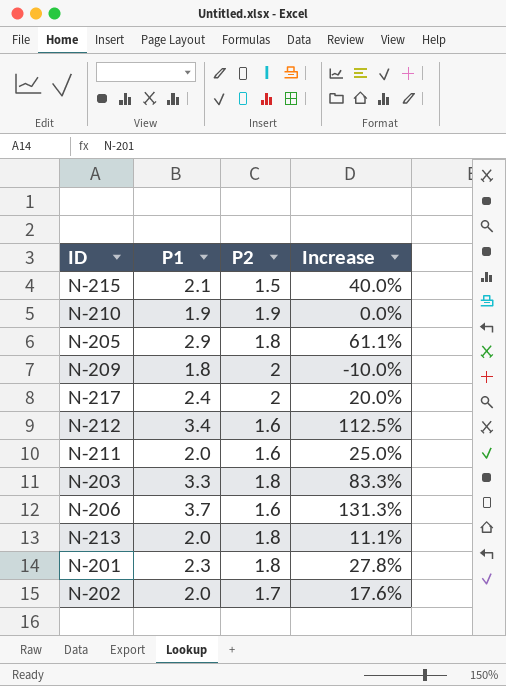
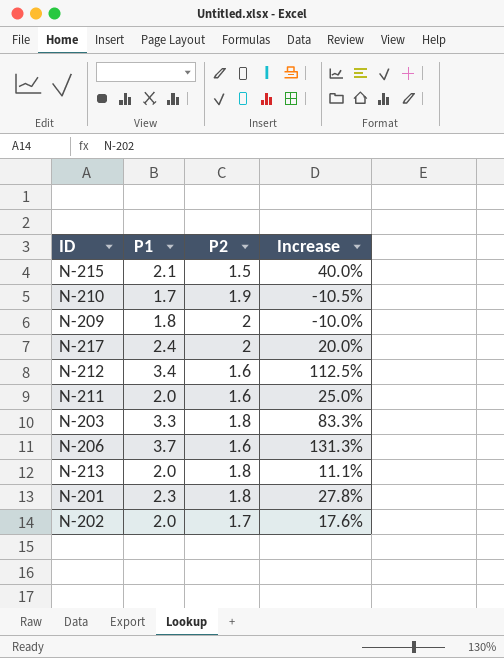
row N-205: 2.9 | 1.8 | 61.1% -> none
N-210 | P1: 1.9 -> 1.7
N-210 | Increase: 0.0% -> -10.5%

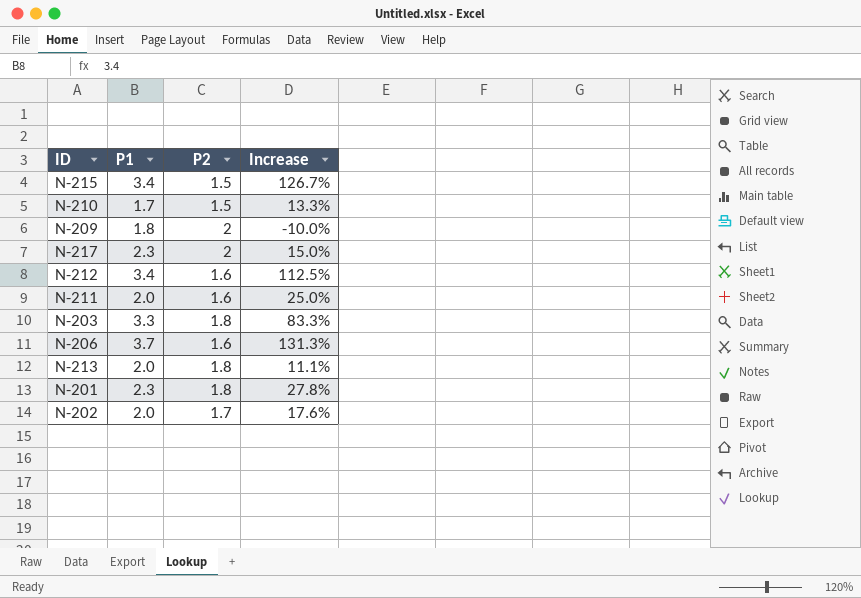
N-215 | P1: 2.1 -> 3.4
N-215 | Increase: 40.0% -> 126.7%
N-210 | P2: 1.9 -> 1.5
N-210 | Increase: -10.5% -> 13.3%
N-217 | P1: 2.4 -> 2.3
N-217 | Increase: 20.0% -> 15.0%

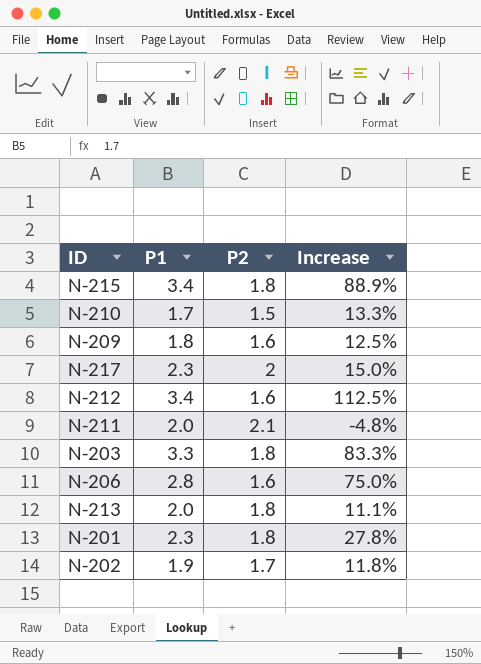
N-215 | P2: 1.5 -> 1.8
N-215 | Increase: 126.7% -> 88.9%
N-209 | P2: 2 -> 1.6
N-209 | Increase: -10.0% -> 12.5%
N-211 | P2: 1.6 -> 2.1
N-211 | Increase: 25.0% -> -4.8%
N-206 | P1: 3.7 -> 2.8
N-206 | Increase: 131.3% -> 75.0%
N-202 | P1: 2.0 -> 1.9
N-202 | Increase: 17.6% -> 11.8%

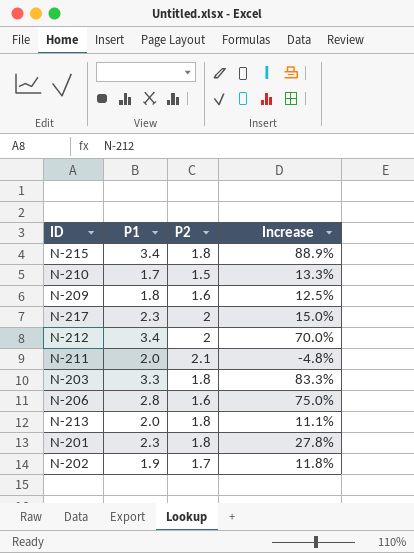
N-212 | P2: 1.6 -> 2
N-212 | Increase: 112.5% -> 70.0%

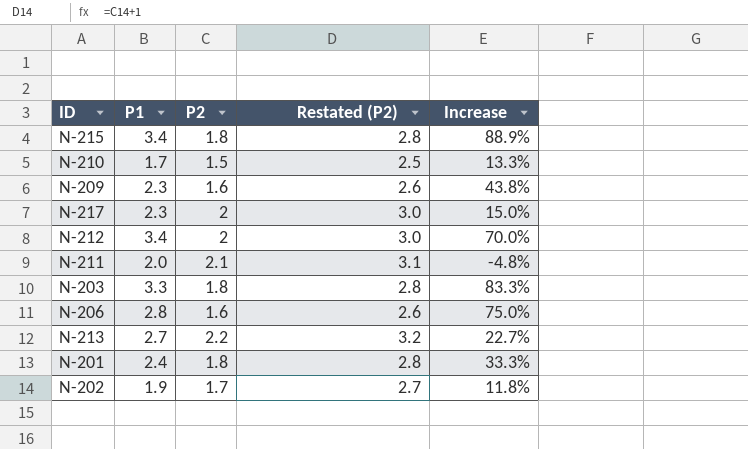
column Restated (P2) | formula: none -> [P2] + 1
N-209 | P1: 1.8 -> 2.3
N-209 | Increase: 12.5% -> 43.8%
N-213 | P1: 2.0 -> 2.7
N-213 | P2: 1.8 -> 2.2
N-213 | Increase: 11.1% -> 22.7%
N-201 | P1: 2.3 -> 2.4
N-201 | Increase: 27.8% -> 33.3%

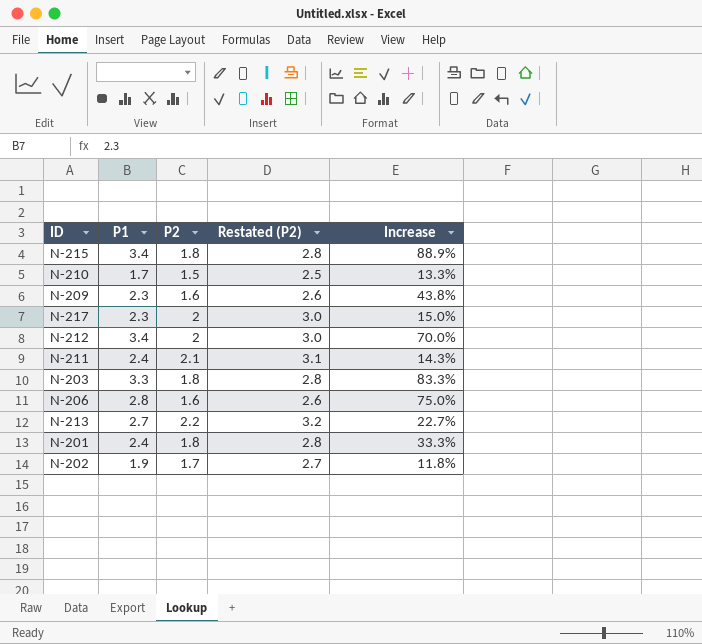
N-211 | P1: 2.0 -> 2.4
N-211 | Increase: -4.8% -> 14.3%

